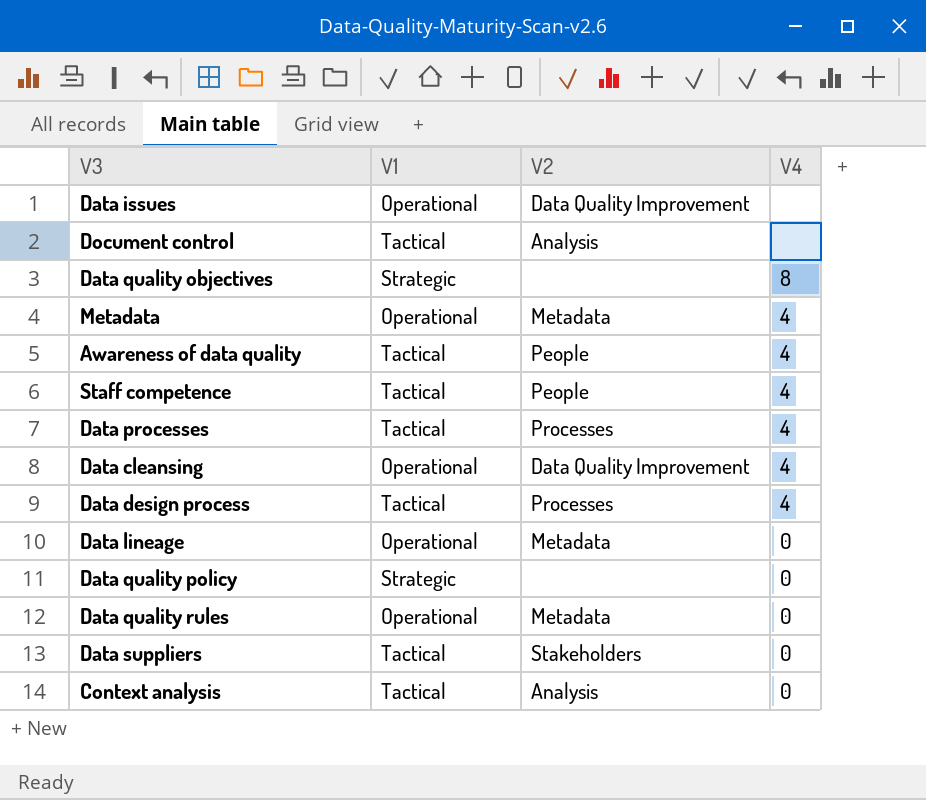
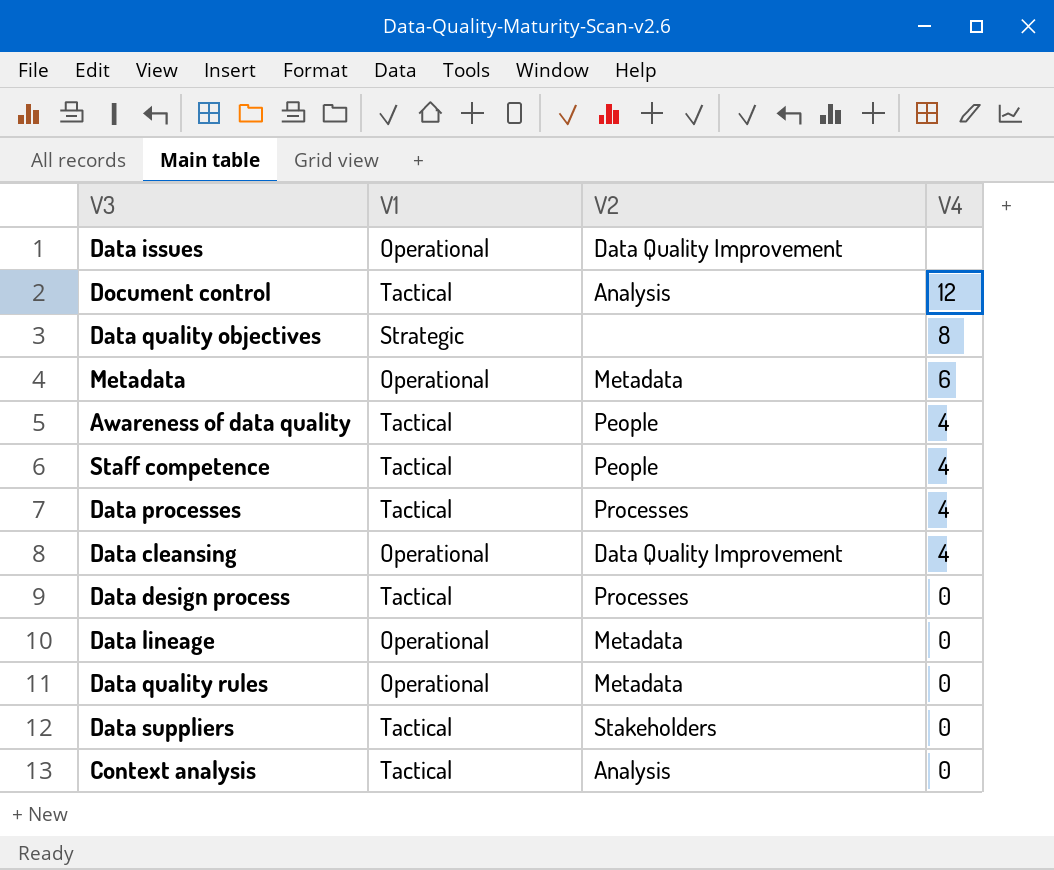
row Data quality policy: Strategic | none | 0 -> none
Document control | V4: none -> 12
Metadata | V4: 4 -> 6
Data design process | V4: 4 -> 0

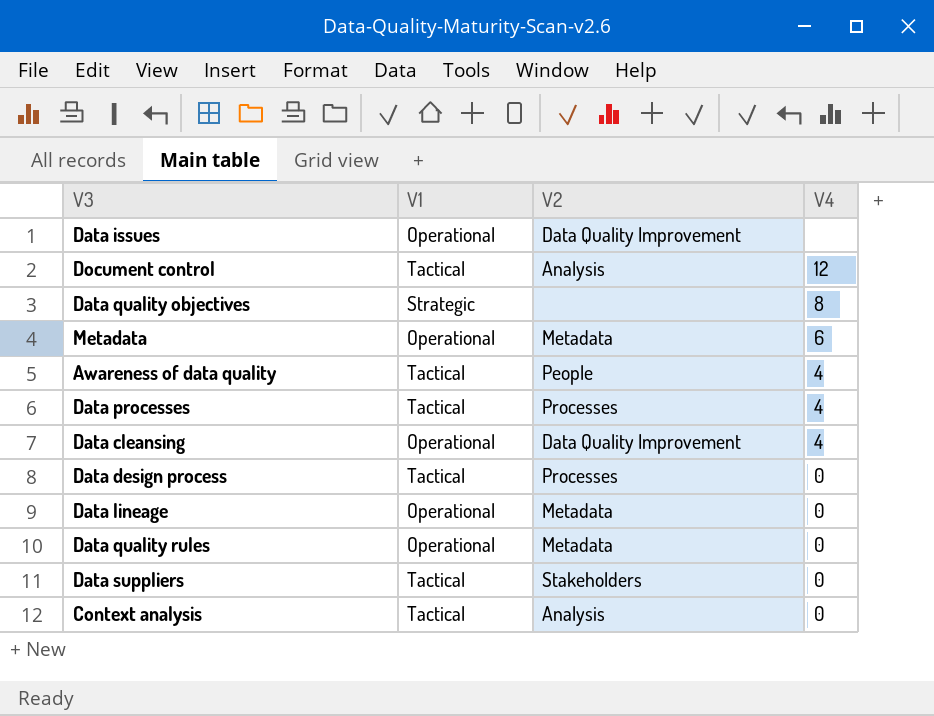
row Staff competence: Tactical | People | 4 -> none

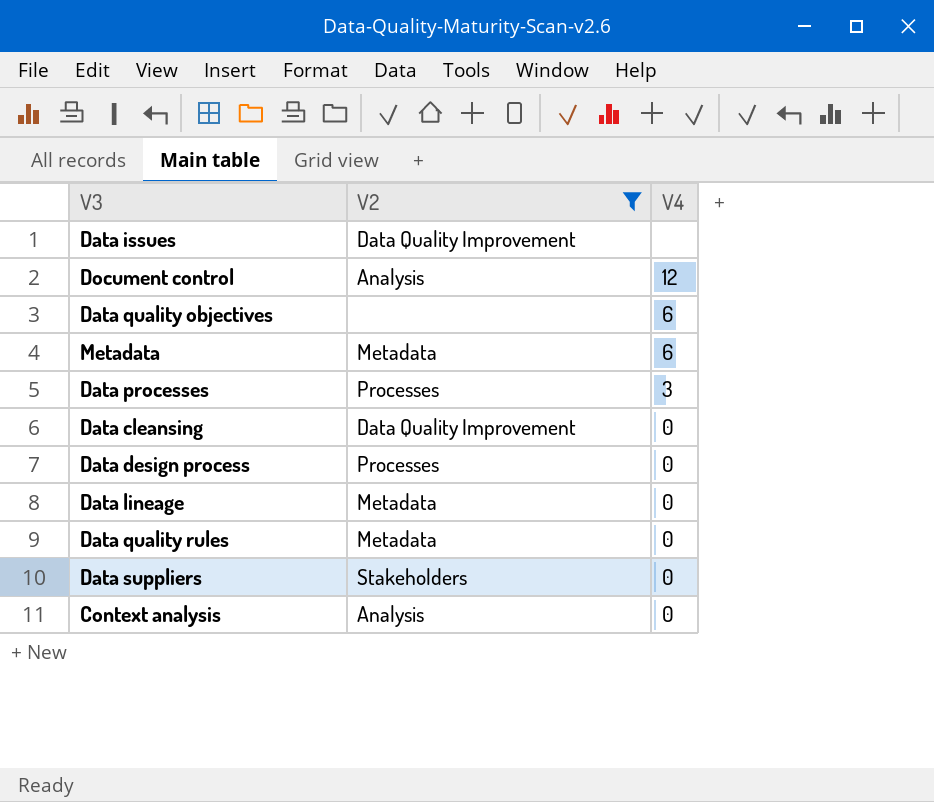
filter: none -> V2 != People
column V1 | position: 2 -> none
Data quality objectives | V4: 8 -> 6
Data processes | V4: 4 -> 3
Data cleansing | V4: 4 -> 0

